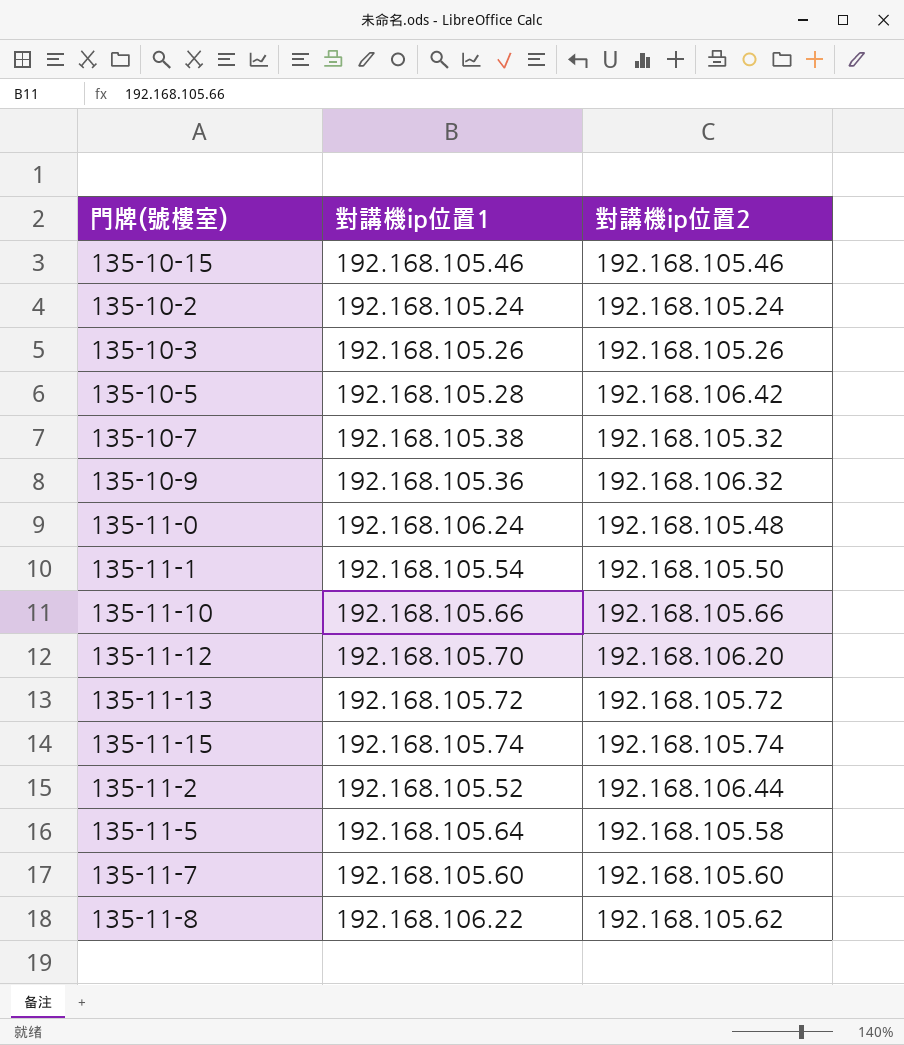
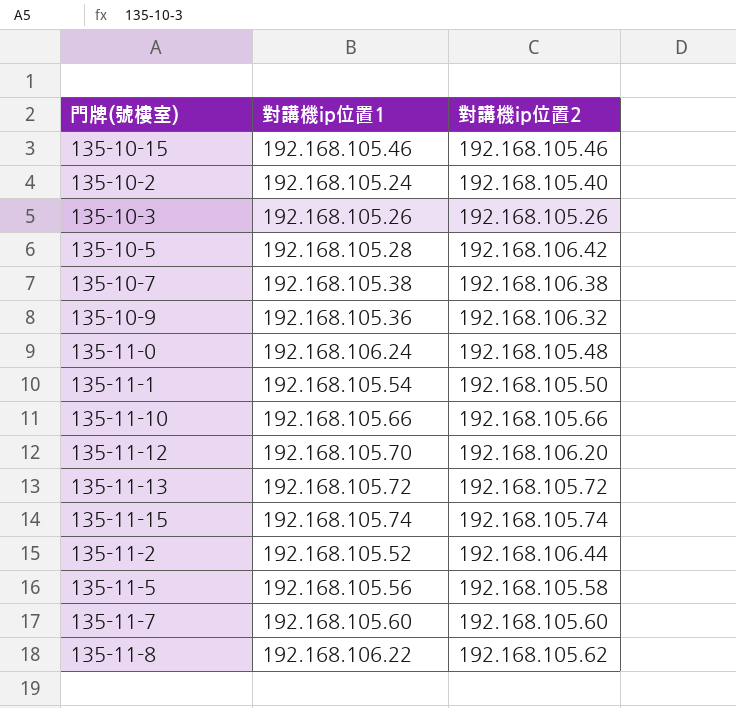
135-10-2 | 對講機ip位置2: 192.168.105.24 -> 192.168.105.40
135-10-7 | 對講機ip位置2: 192.168.105.32 -> 192.168.106.38
135-11-5 | 對講機ip位置1: 192.168.105.64 -> 192.168.105.56

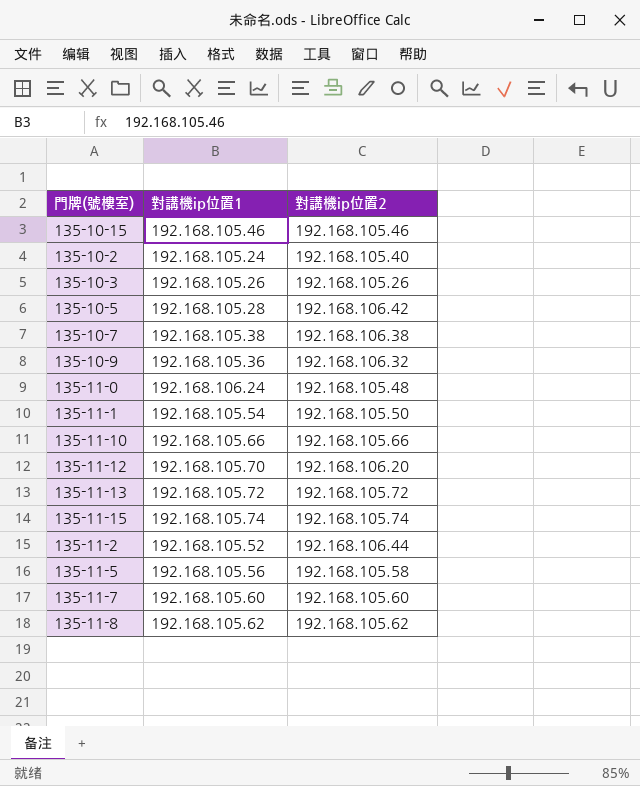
135-11-8 | 對講機ip位置1: 192.168.106.22 -> 192.168.105.62

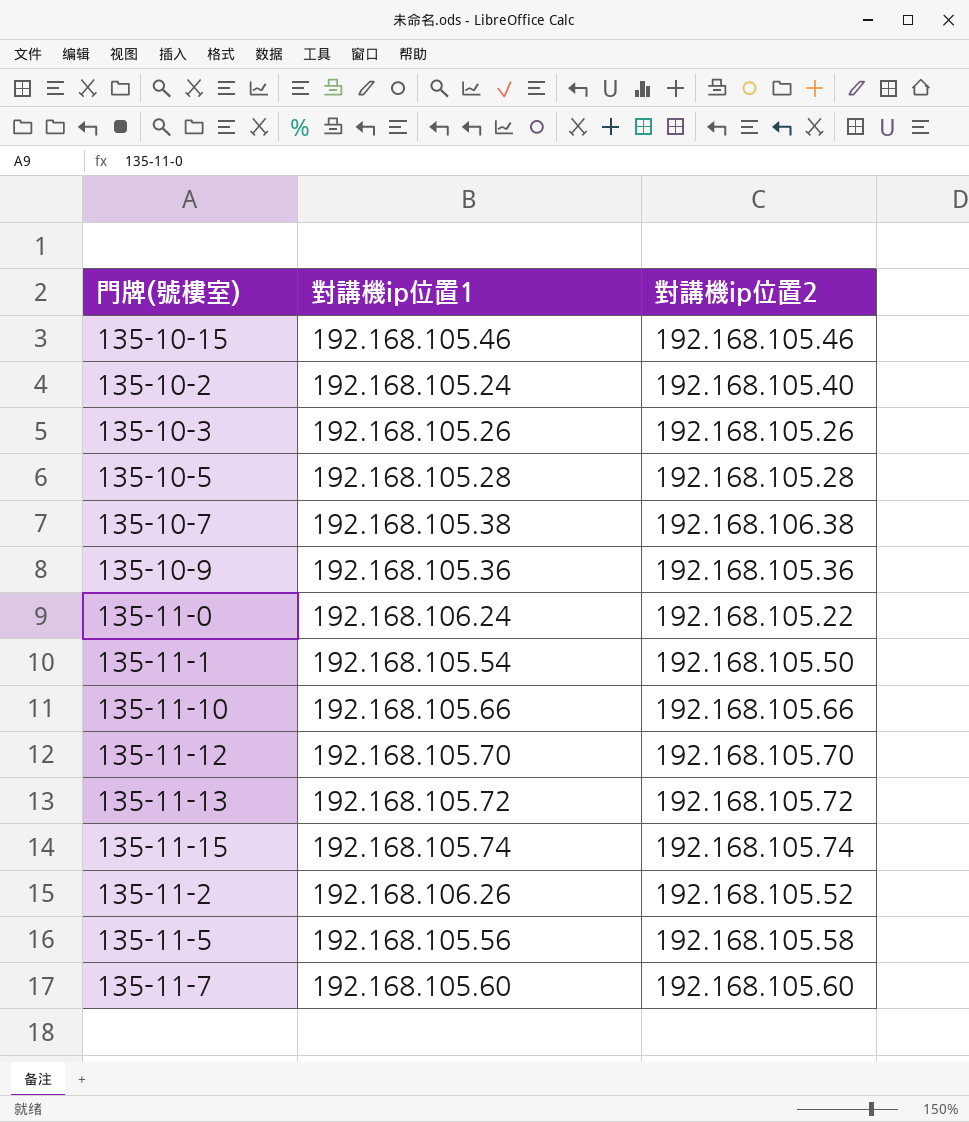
row 135-11-8: 192.168.105.62 | 192.168.105.62 -> none
135-10-5 | 對講機ip位置2: 192.168.106.42 -> 192.168.105.28
135-10-9 | 對講機ip位置2: 192.168.106.32 -> 192.168.105.36
135-11-0 | 對講機ip位置2: 192.168.105.48 -> 192.168.105.22
135-11-12 | 對講機ip位置2: 192.168.106.20 -> 192.168.105.70
135-11-2 | 對講機ip位置1: 192.168.105.52 -> 192.168.106.26
135-11-2 | 對講機ip位置2: 192.168.106.44 -> 192.168.105.52

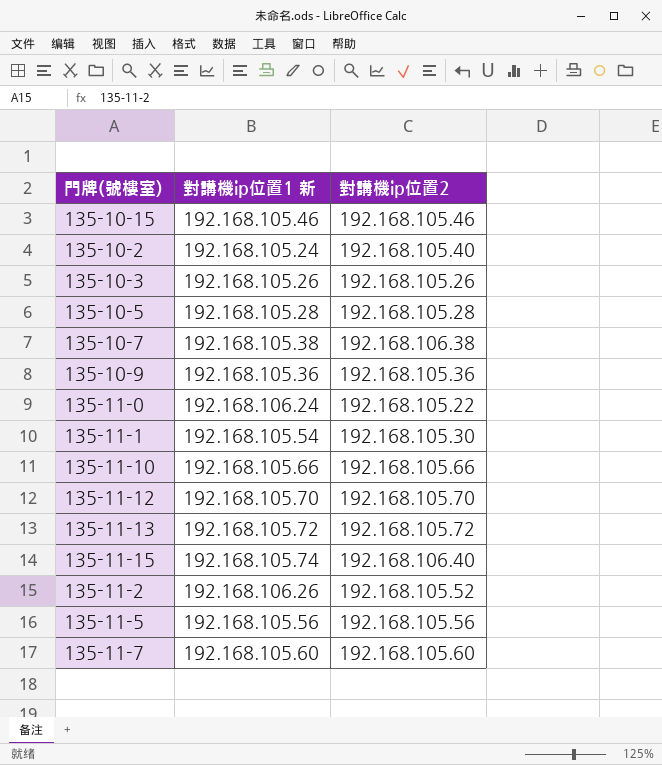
column name: 對講機ip位置1 -> 對講機ip位置1 新
135-11-1 | 對講機ip位置2: 192.168.105.50 -> 192.168.105.30
135-11-15 | 對講機ip位置2: 192.168.105.74 -> 192.168.106.40
135-11-5 | 對講機ip位置2: 192.168.105.58 -> 192.168.105.56

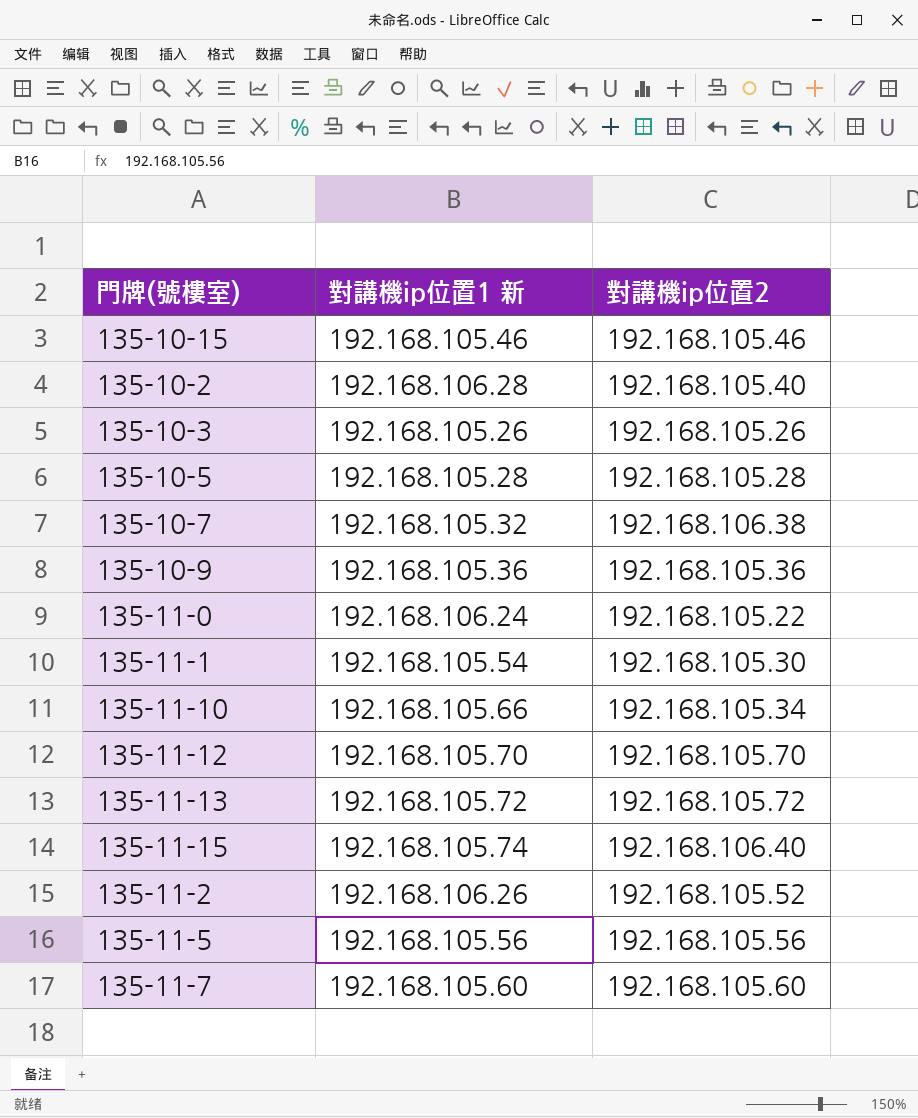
135-10-2 | 對講機ip位置1 新: 192.168.105.24 -> 192.168.106.28
135-10-7 | 對講機ip位置1 新: 192.168.105.38 -> 192.168.105.32
135-11-10 | 對講機ip位置2: 192.168.105.66 -> 192.168.105.34

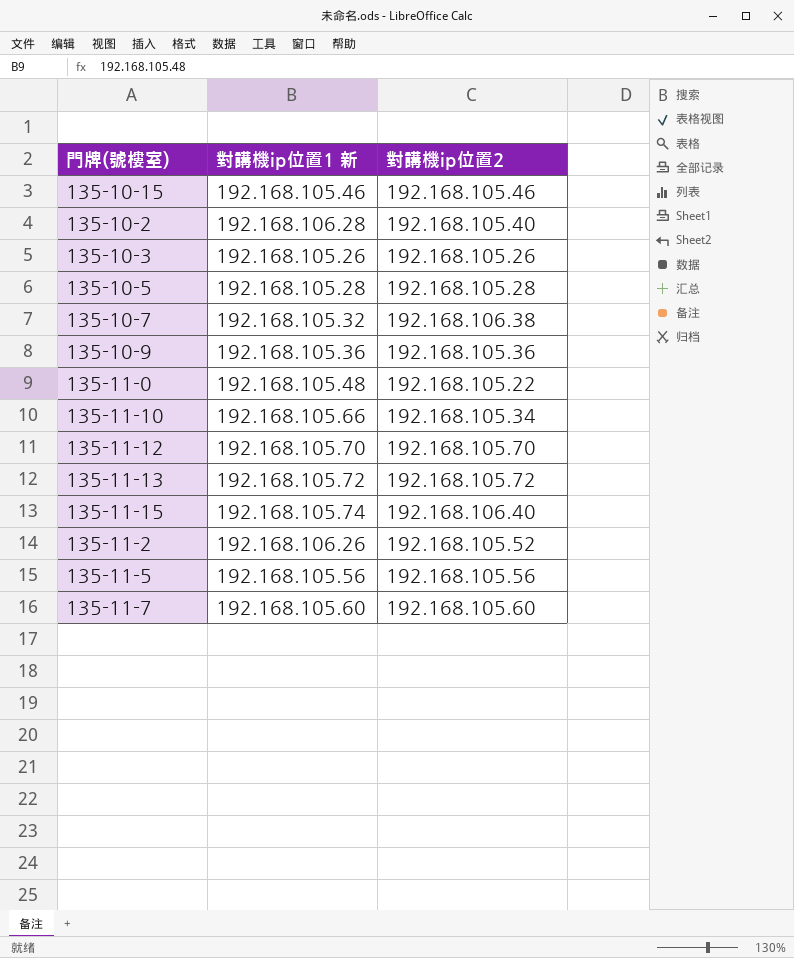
row 135-11-1: 192.168.105.54 | 192.168.105.30 -> none
135-11-0 | 對講機ip位置1 新: 192.168.106.24 -> 192.168.105.48

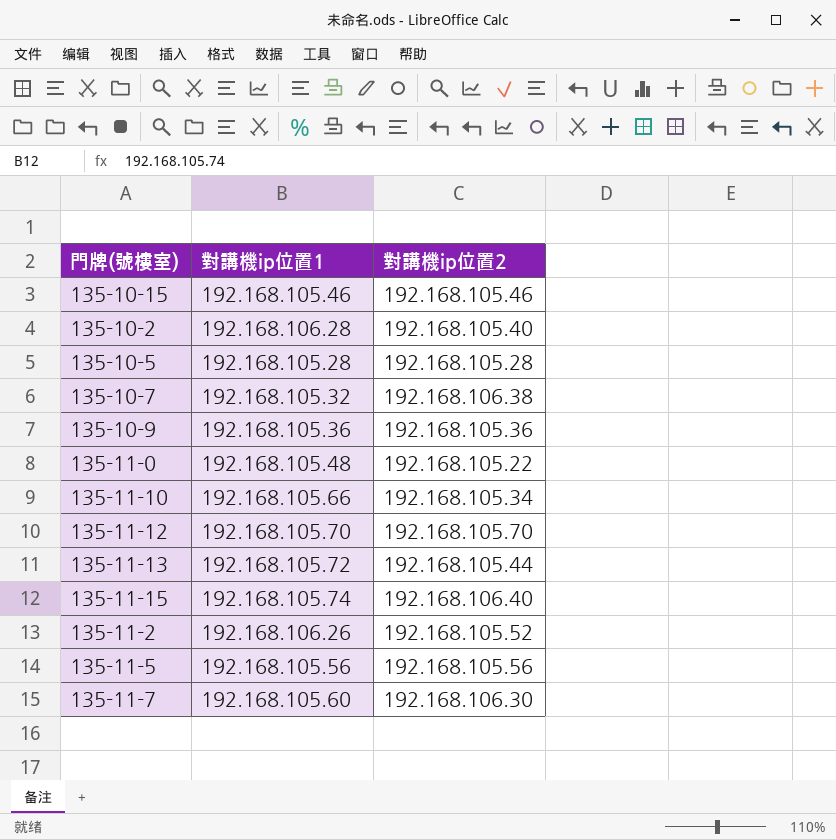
column name: 對講機ip位置1 新 -> 對講機ip位置1
row 135-10-3: 192.168.105.26 | 192.168.105.26 -> none
135-11-13 | 對講機ip位置2: 192.168.105.72 -> 192.168.105.44
135-11-7 | 對講機ip位置2: 192.168.105.60 -> 192.168.106.30

